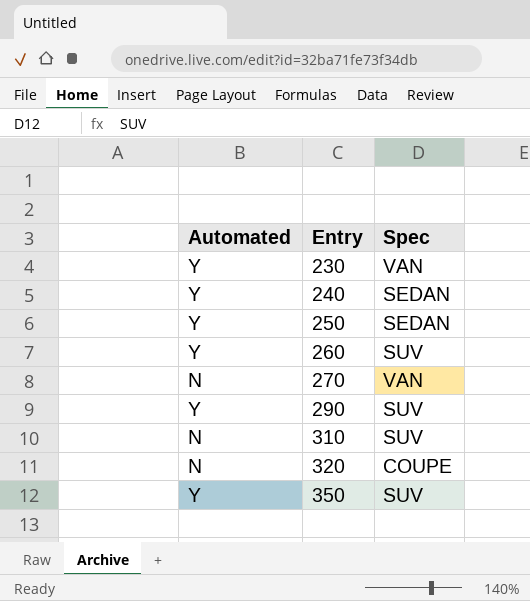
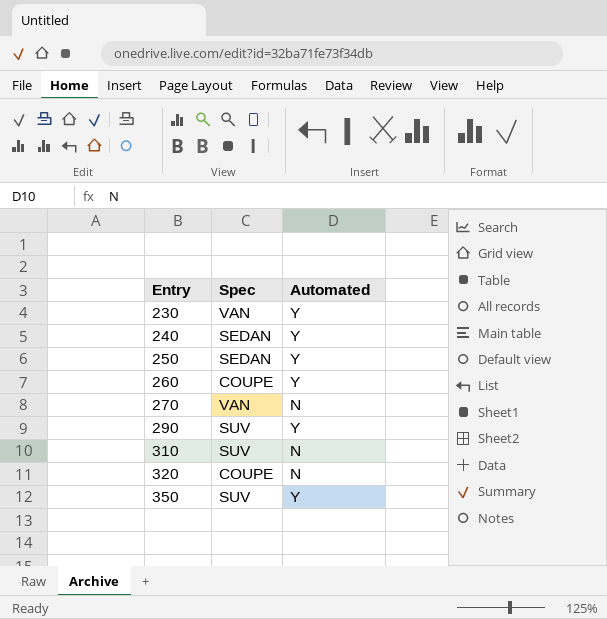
column Automated | position: 1 -> 3
260 | Spec: SUV -> COUPE

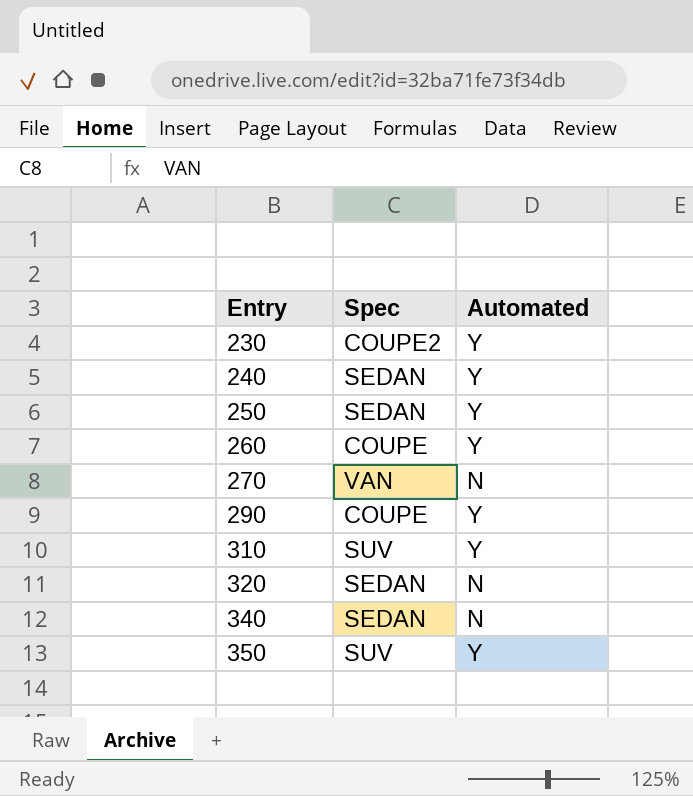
230 | Spec: VAN -> COUPE2
290 | Spec: SUV -> COUPE
310 | Automated: N -> Y
320 | Spec: COUPE -> SEDAN
row 340: none -> SEDAN | N

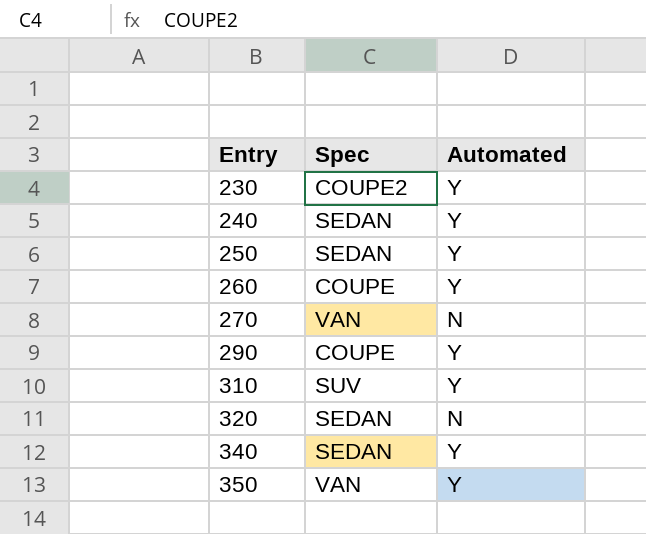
340 | Automated: N -> Y
350 | Spec: SUV -> VAN

